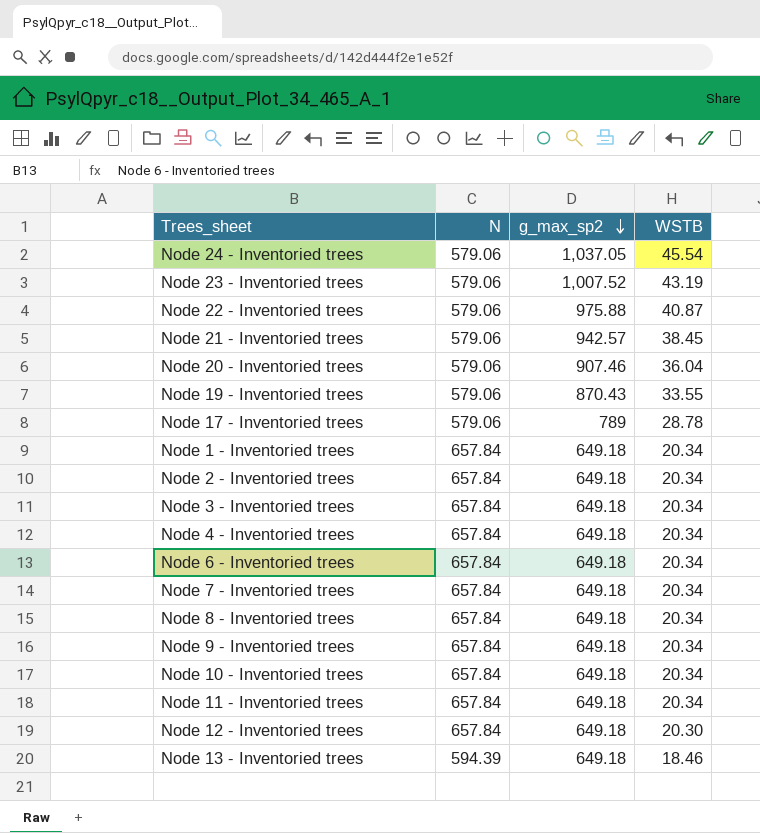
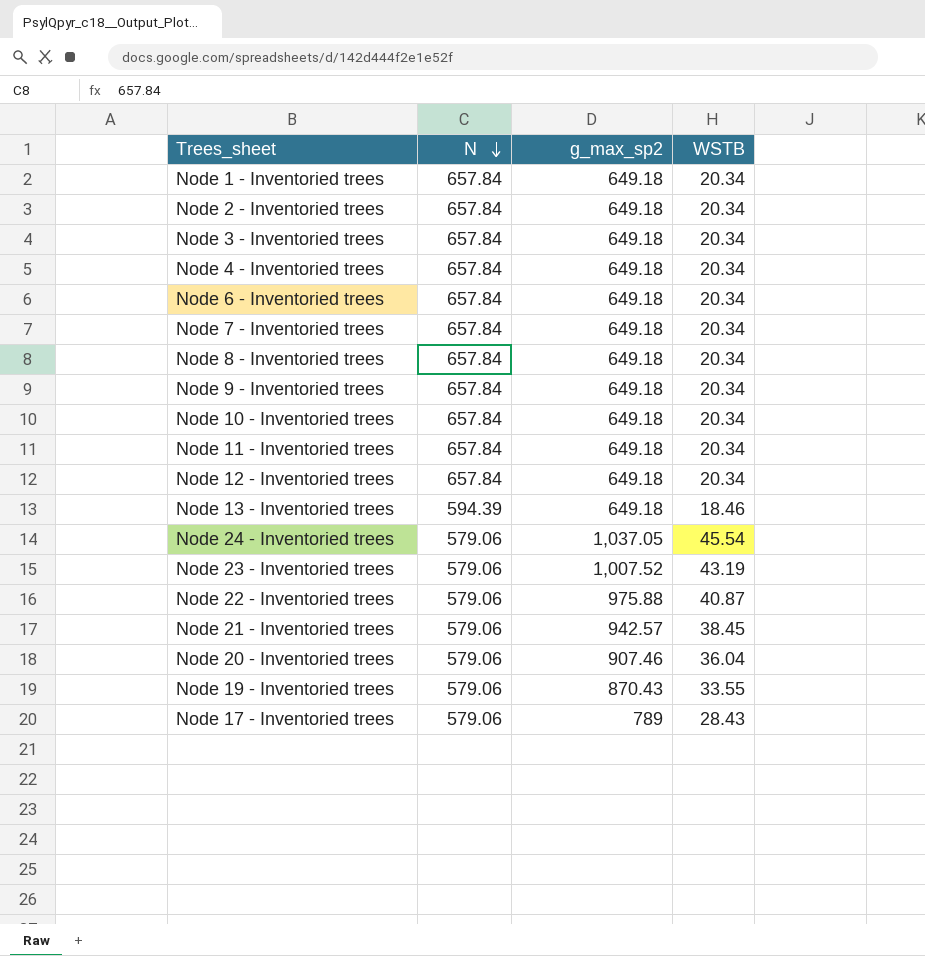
row order: g_max_sp2 descending -> N descending
Node 12 - Inventoried trees | WSTB: 20.30 -> 20.34
Node 17 - Inventoried trees | WSTB: 28.78 -> 28.43

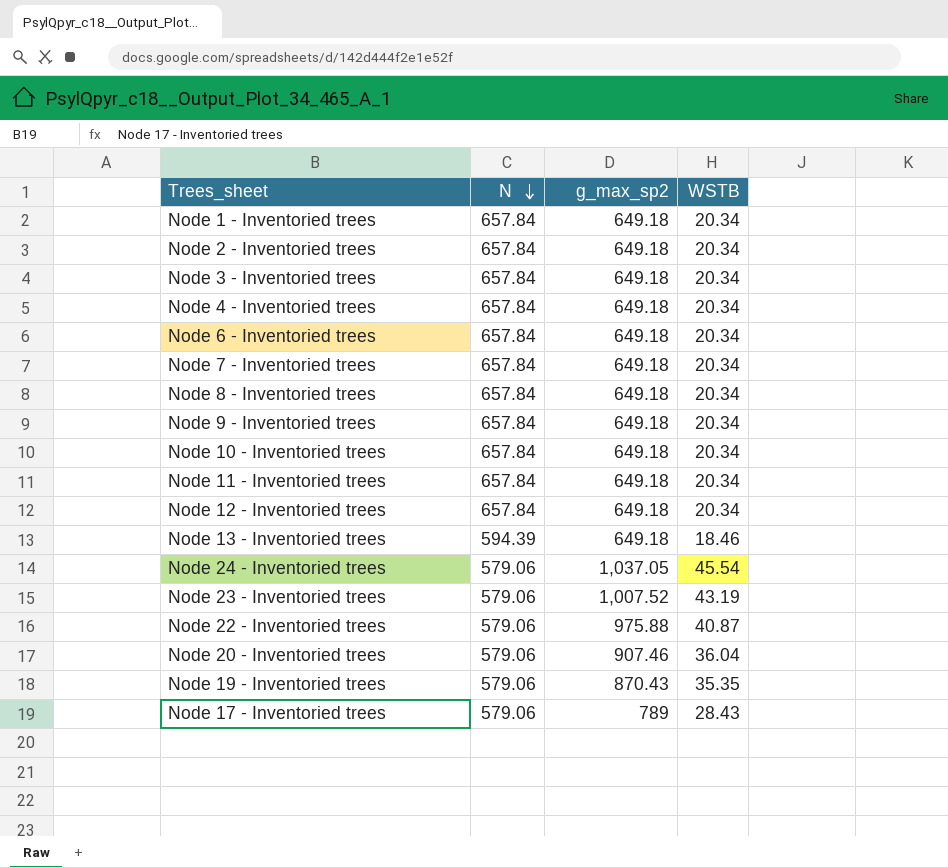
row Node 21 - Inventoried trees: 579.06 | 942.57 | 38.45 -> none
Node 19 - Inventoried trees | WSTB: 33.55 -> 35.35

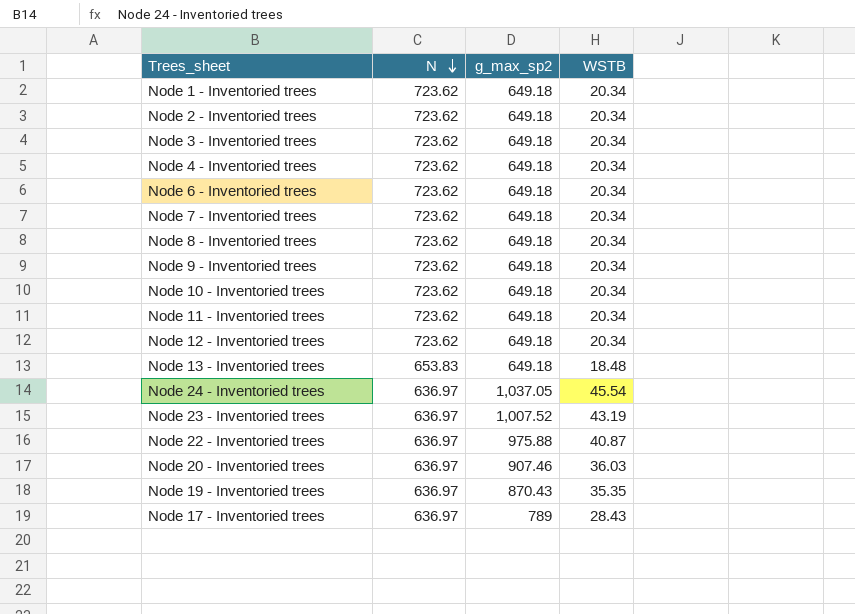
Node 1 - Inventoried trees | N: 657.84 -> 723.62
Node 2 - Inventoried trees | N: 657.84 -> 723.62
Node 3 - Inventoried trees | N: 657.84 -> 723.62
Node 4 - Inventoried trees | N: 657.84 -> 723.62
Node 6 - Inventoried trees | N: 657.84 -> 723.62
Node 7 - Inventoried trees | N: 657.84 -> 723.62
Node 8 - Inventoried trees | N: 657.84 -> 723.62
Node 9 - Inventoried trees | N: 657.84 -> 723.62
Node 10 - Inventoried trees | N: 657.84 -> 723.62
Node 11 - Inventoried trees | N: 657.84 -> 723.62
Node 12 - Inventoried trees | N: 657.84 -> 723.62
Node 13 - Inventoried trees | N: 594.39 -> 653.83
Node 13 - Inventoried trees | WSTB: 18.46 -> 18.48
Node 24 - Inventoried trees | N: 579.06 -> 636.97
Node 23 - Inventoried trees | N: 579.06 -> 636.97
Node 22 - Inventoried trees | N: 579.06 -> 636.97
Node 20 - Inventoried trees | N: 579.06 -> 636.97
Node 20 - Inventoried trees | WSTB: 36.04 -> 36.03
Node 19 - Inventoried trees | N: 579.06 -> 636.97
Node 17 - Inventoried trees | N: 579.06 -> 636.97

